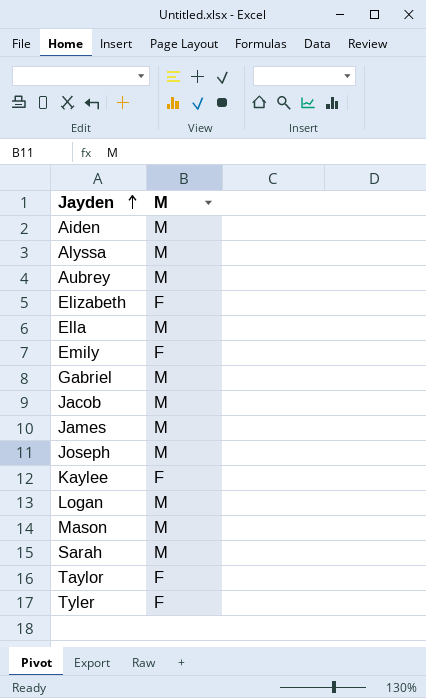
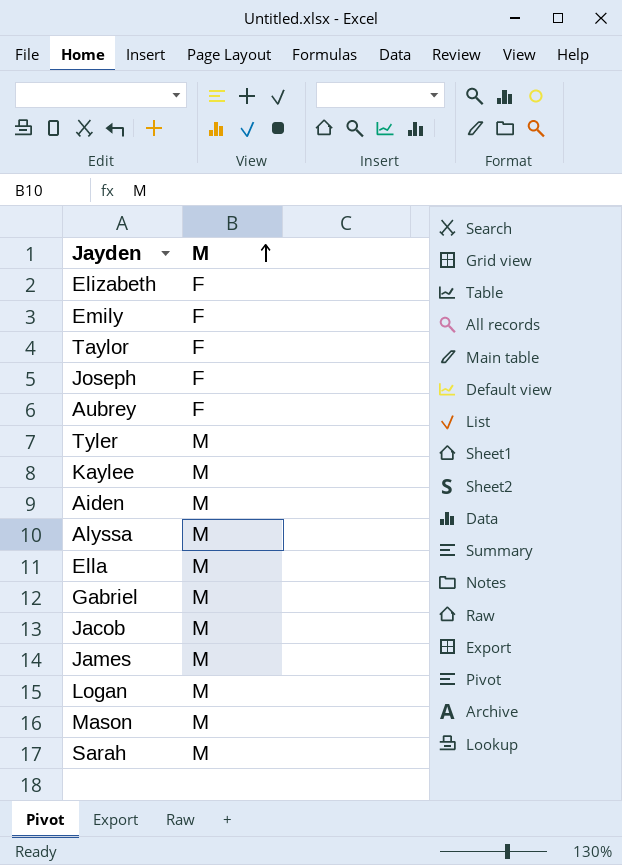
row order: Jayden ascending -> M ascending
Joseph | M: M -> F
Aubrey | M: M -> F
Tyler | M: F -> M
Kaylee | M: F -> M

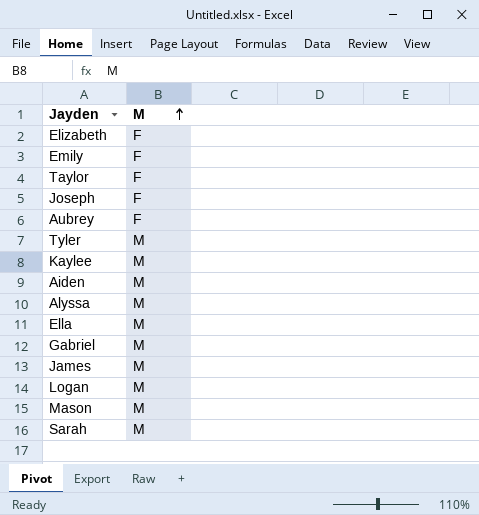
row Jacob: M -> none

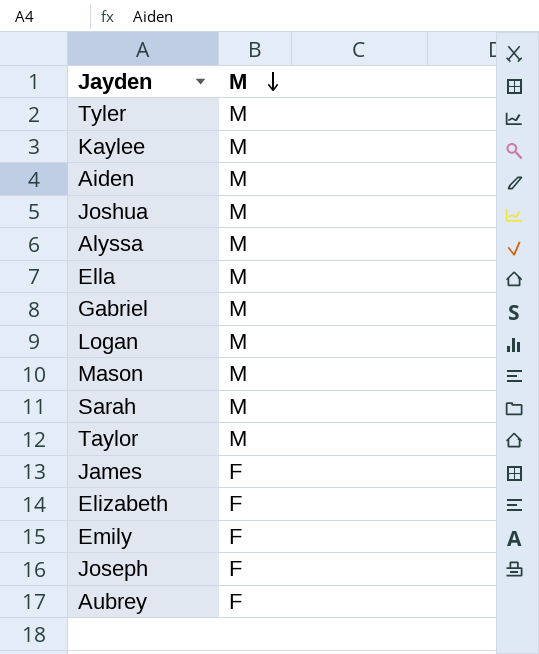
row order: M ascending -> M descending
row Joshua: none -> M
Taylor | M: F -> M
James | M: M -> F

